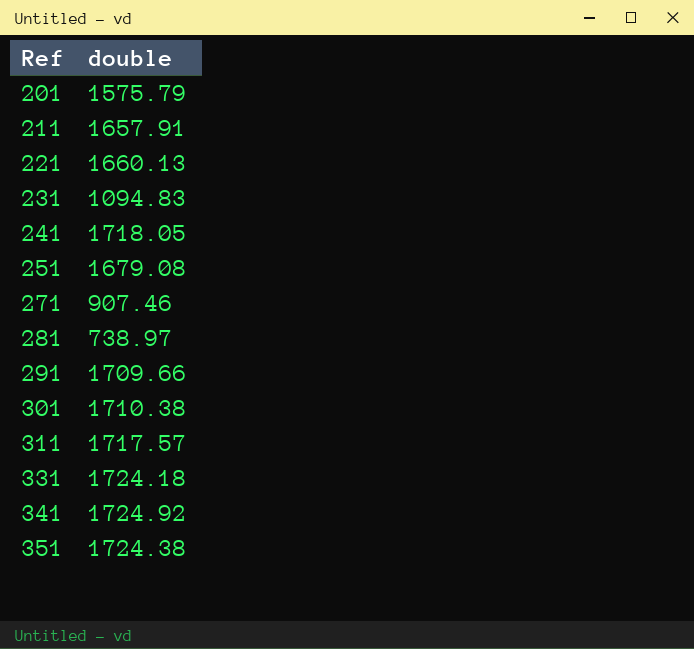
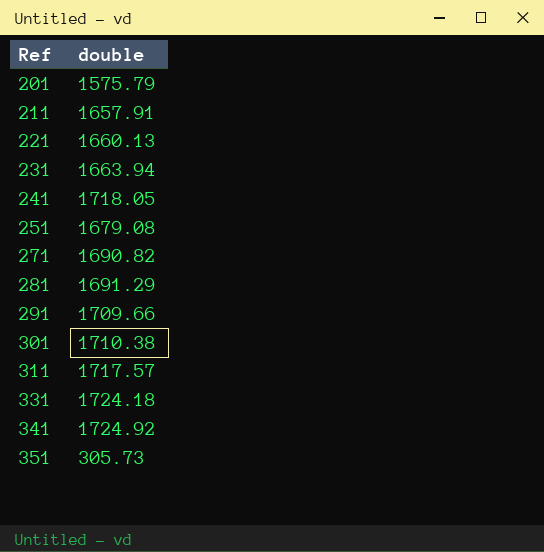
231 | double: 1094.83 -> 1663.94
271 | double: 907.46 -> 1690.82
281 | double: 738.97 -> 1691.29
351 | double: 1724.38 -> 305.73

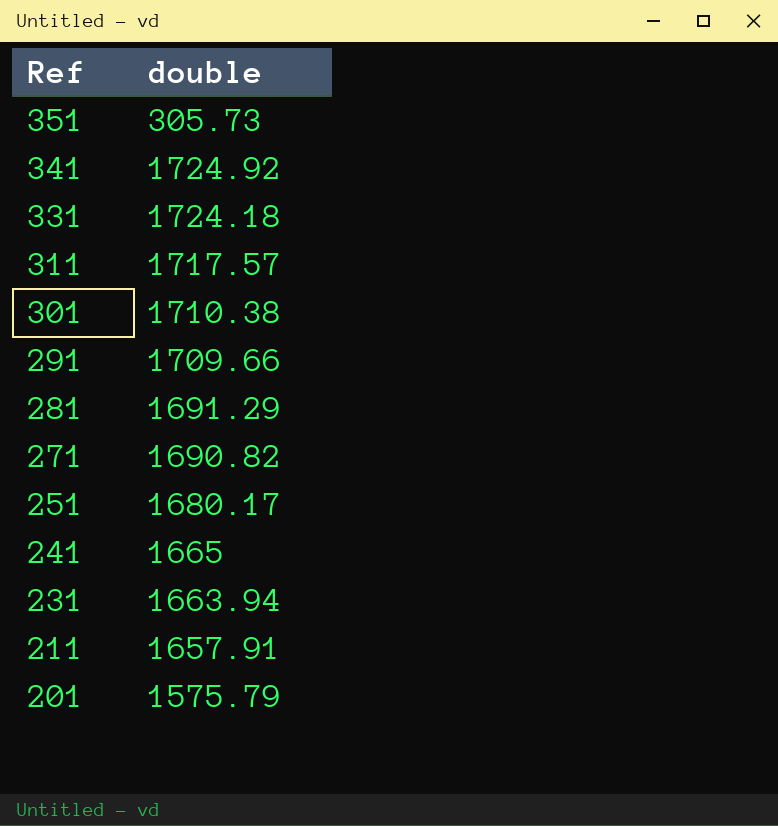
row order: Ref ascending -> Ref descending
row 221: 1660.13 -> none
251 | double: 1679.08 -> 1680.17
241 | double: 1718.05 -> 1665

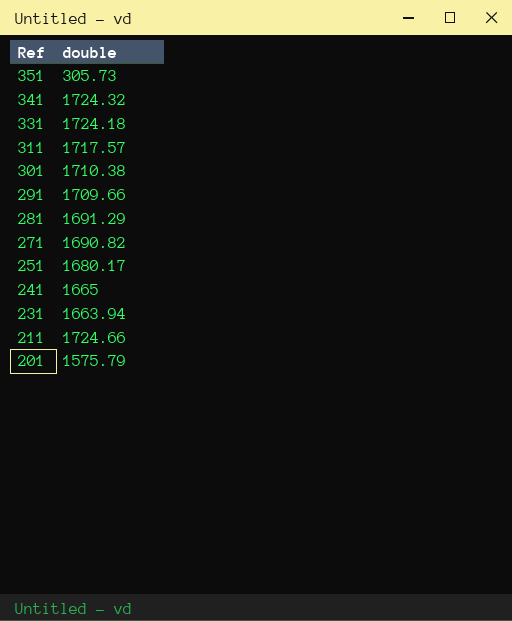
341 | double: 1724.92 -> 1724.32
211 | double: 1657.91 -> 1724.66

